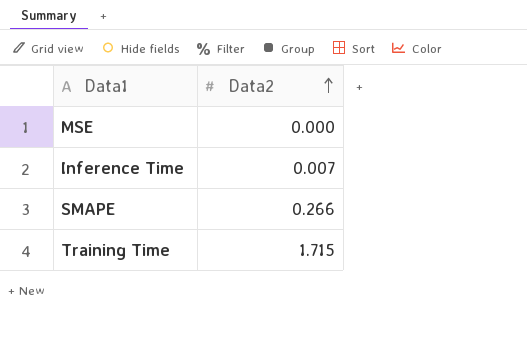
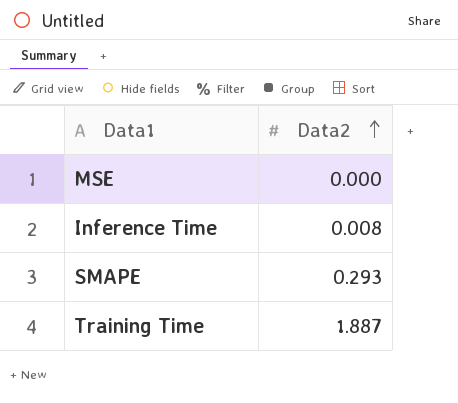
Inference Time | Data2: 0.007 -> 0.008
SMAPE | Data2: 0.266 -> 0.293
Training Time | Data2: 1.715 -> 1.887

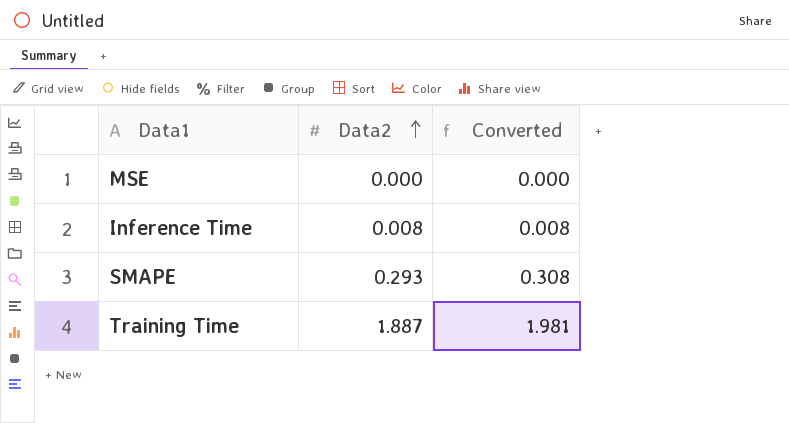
column Converted | formula: none -> [Data2] * 1.05

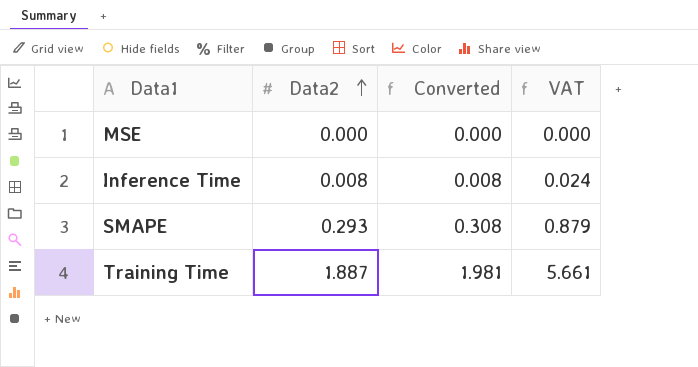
column VAT | formula: none -> [Data2] * 3

